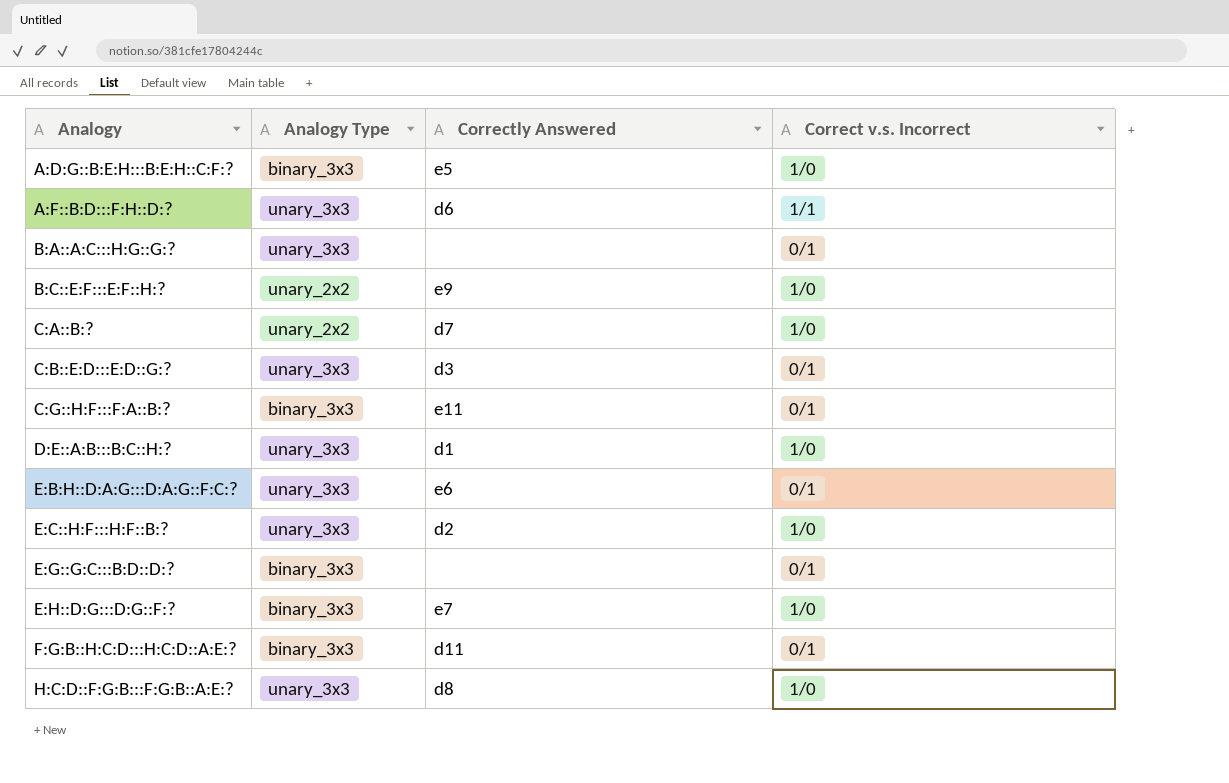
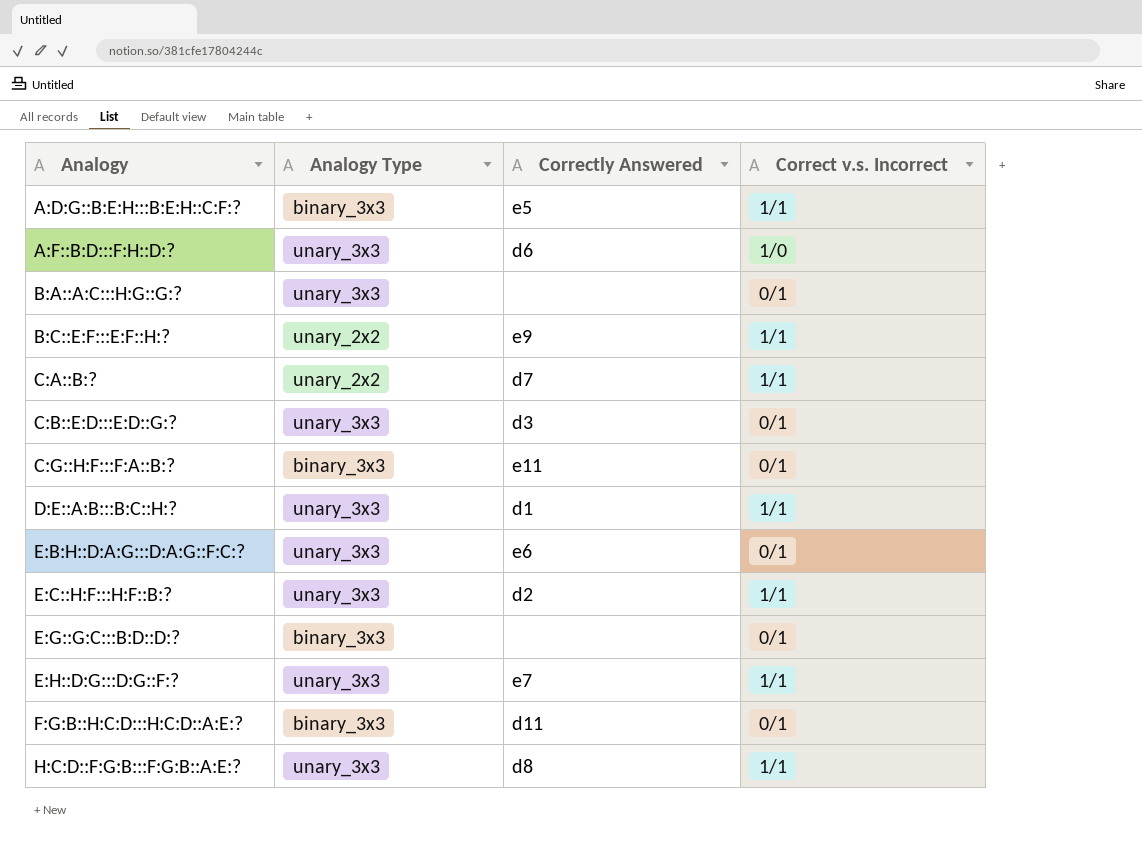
A:D:G::B:E:H:::B:E:H::C:F:? | Correct v.s. Incorrect: 1/0 -> 1/1
A:F::B:D:::F:H::D:? | Correct v.s. Incorrect: 1/1 -> 1/0
B:C::E:F:::E:F::H:? | Correct v.s. Incorrect: 1/0 -> 1/1
C:A::B:? | Correct v.s. Incorrect: 1/0 -> 1/1
D:E::A:B:::B:C::H:? | Correct v.s. Incorrect: 1/0 -> 1/1
E:C::H:F:::H:F::B:? | Correct v.s. Incorrect: 1/0 -> 1/1
E:H::D:G:::D:G::F:? | Analogy Type: binary_3x3 -> unary_3x3
E:H::D:G:::D:G::F:? | Correct v.s. Incorrect: 1/0 -> 1/1
H:C:D::F:G:B:::F:G:B::A:E:? | Correct v.s. Incorrect: 1/0 -> 1/1

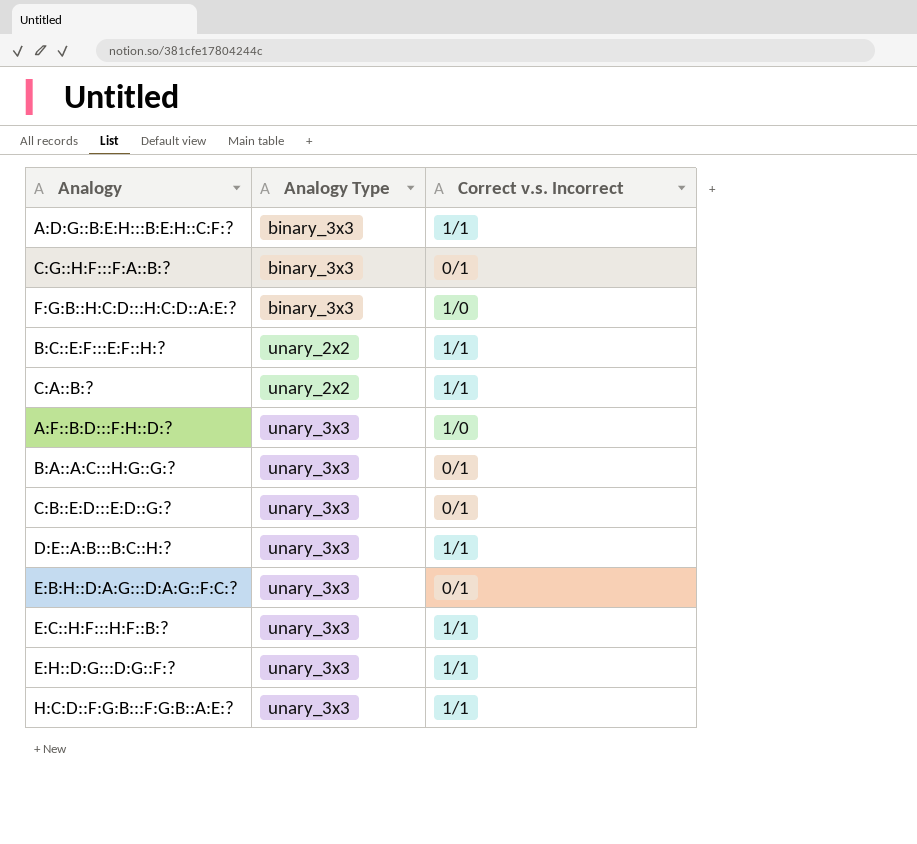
row order: Analogy ascending -> Analogy Type ascending
column Correctly Answered | position: 3 -> none
row E:G::G:C:::B:D::D:?: binary_3x3 | none | 0/1 -> none
F:G:B::H:C:D:::H:C:D::A:E:? | Correct v.s. Incorrect: 0/1 -> 1/0

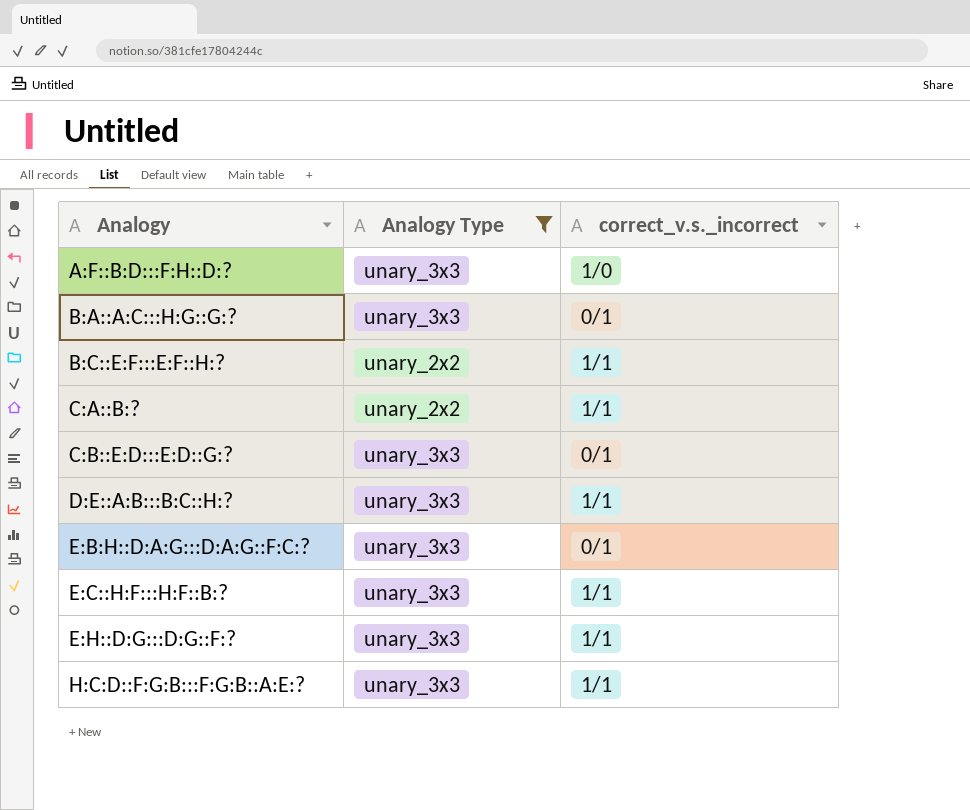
filter: none -> Analogy Type != binary_3x3
row order: Analogy Type ascending -> Analogy ascending
column name: Correct v.s. Incorrect -> correct_v.s._incorrect

